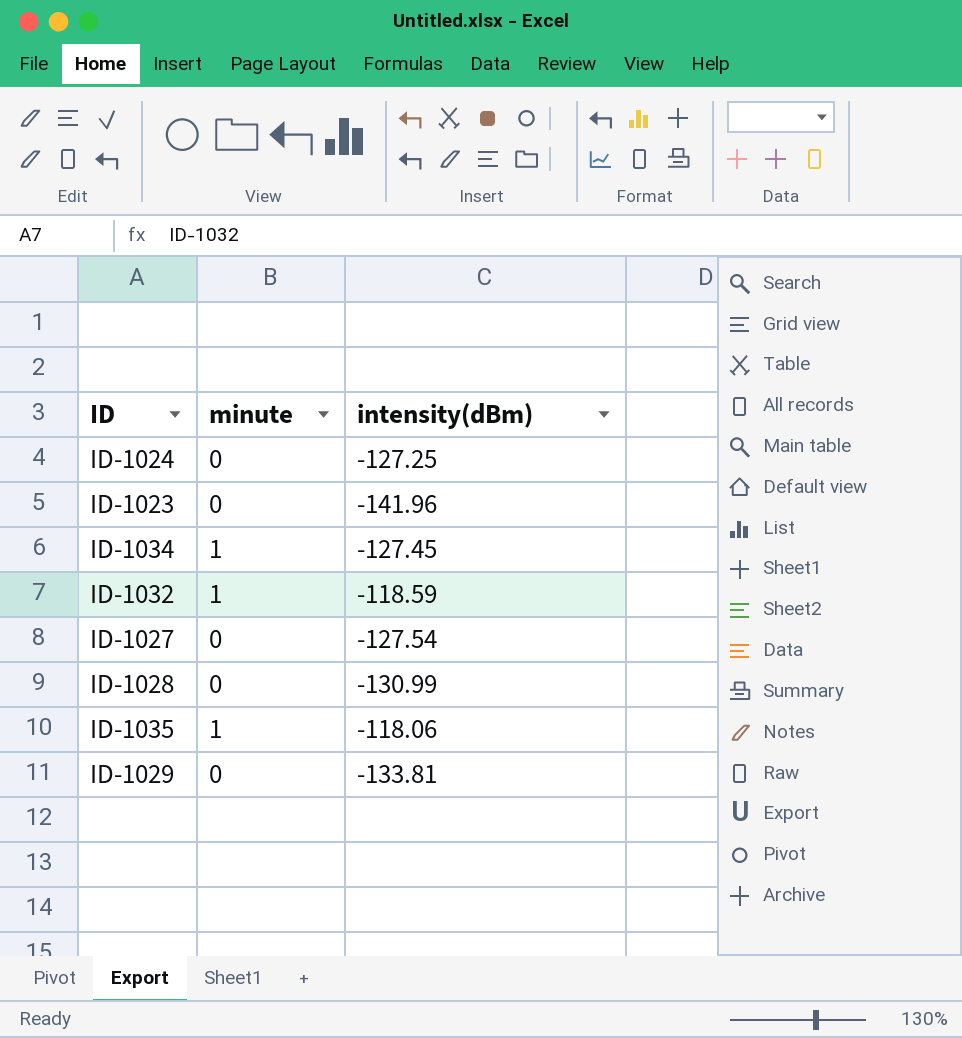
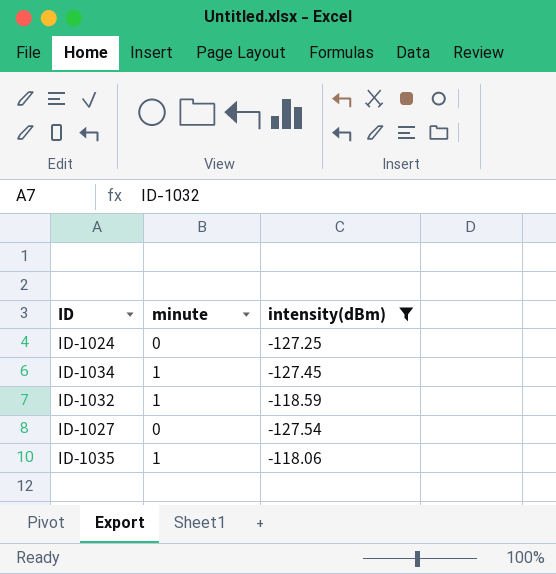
filter: none -> intensity(dBm) >= -127.54

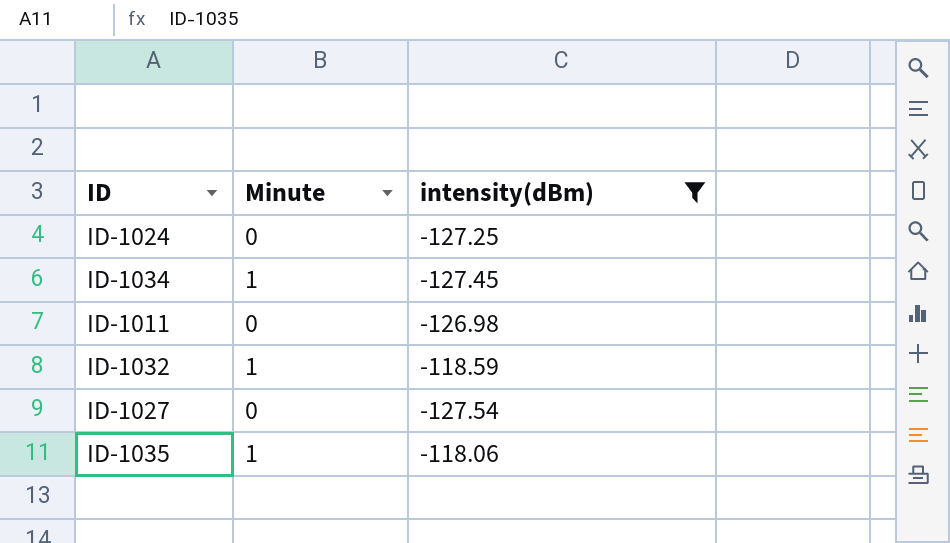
column name: minute -> Minute
row ID-1011: none -> 0 | -126.98

